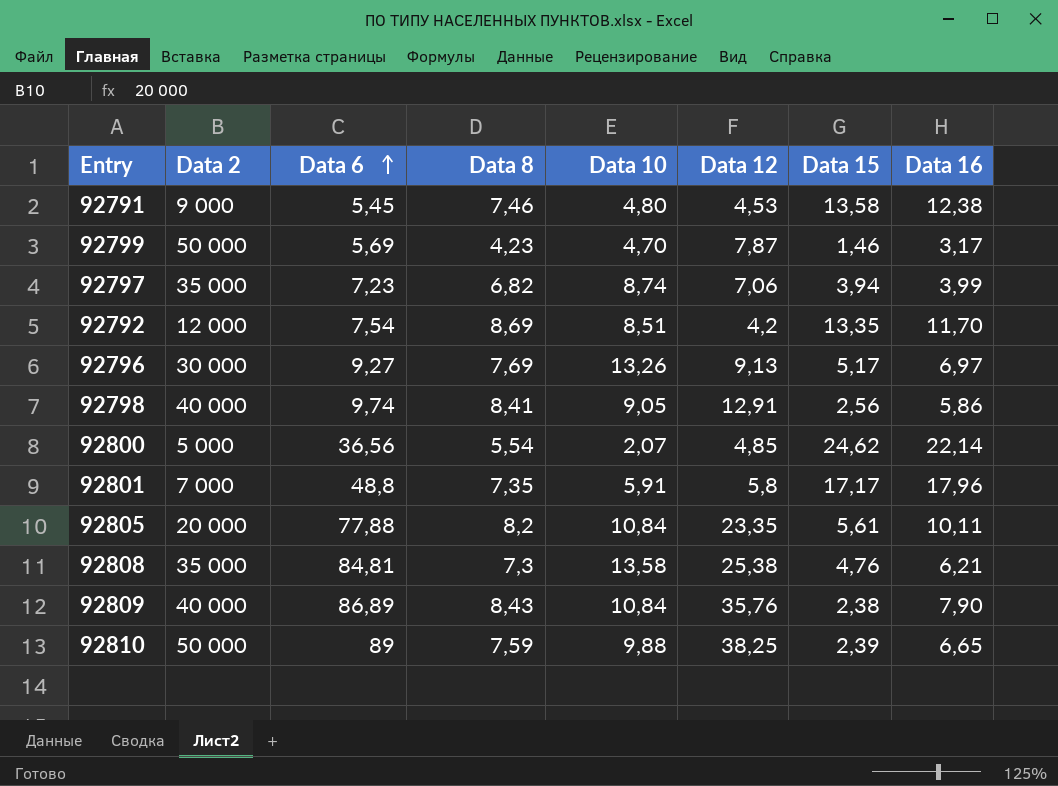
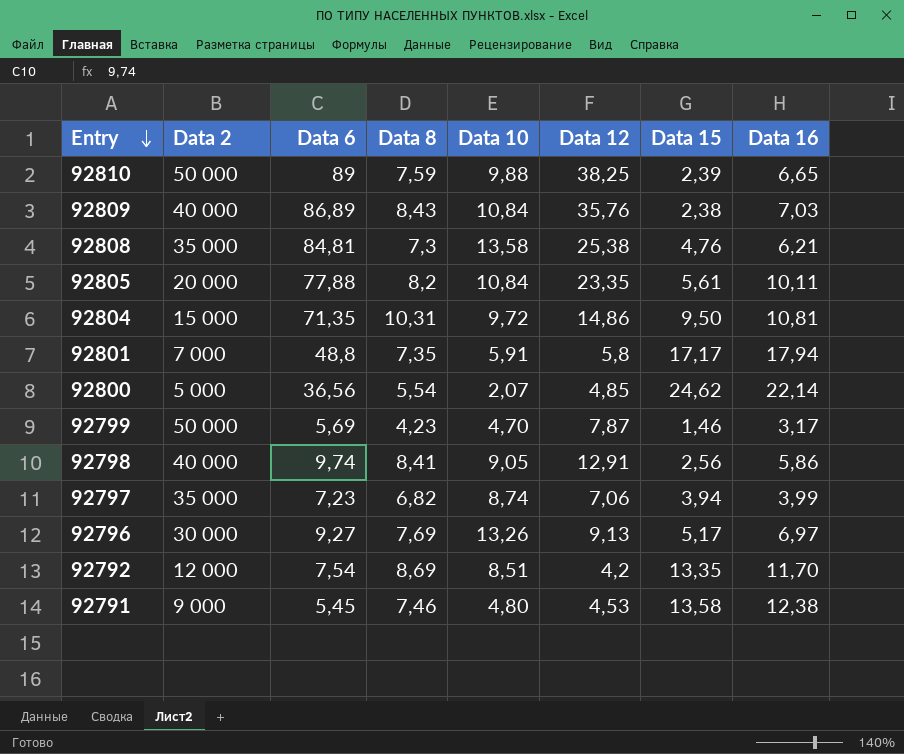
row order: Data 6 ascending -> Entry descending
92809 | Data 16: 7,90 -> 7,03
row 92804: none -> 15 000 | 71,35 | 10,31 | 9,72 | 14,86 | 9,50 | 10,81
92801 | Data 16: 17,96 -> 17,94

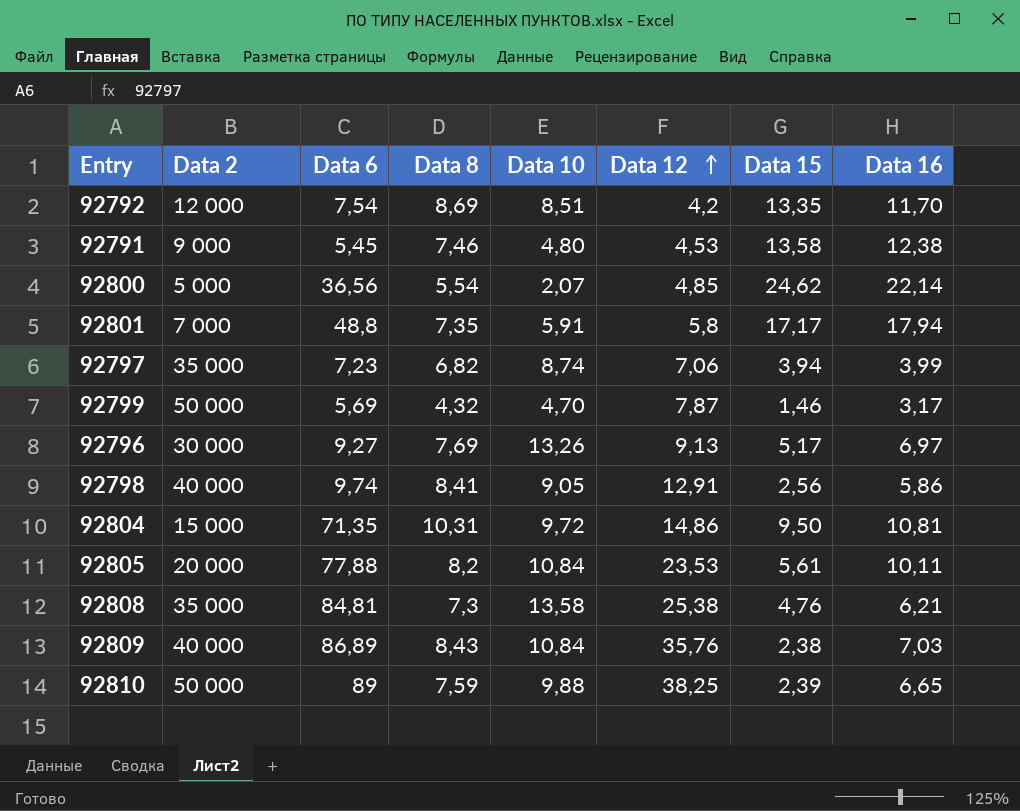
row order: Entry descending -> Data 12 ascending
92799 | Data 8: 4,23 -> 4,32
92805 | Data 12: 23,35 -> 23,53

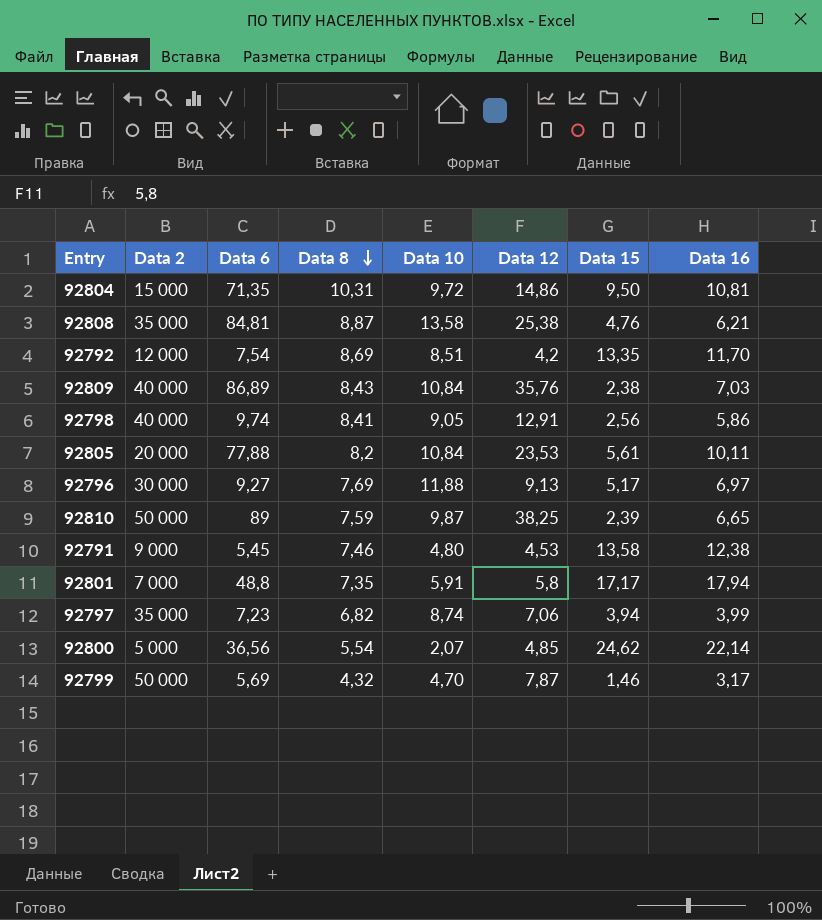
row order: Data 12 ascending -> Data 8 descending
92808 | Data 8: 7,3 -> 8,87
92796 | Data 10: 13,26 -> 11,88
92810 | Data 10: 9,88 -> 9,87

